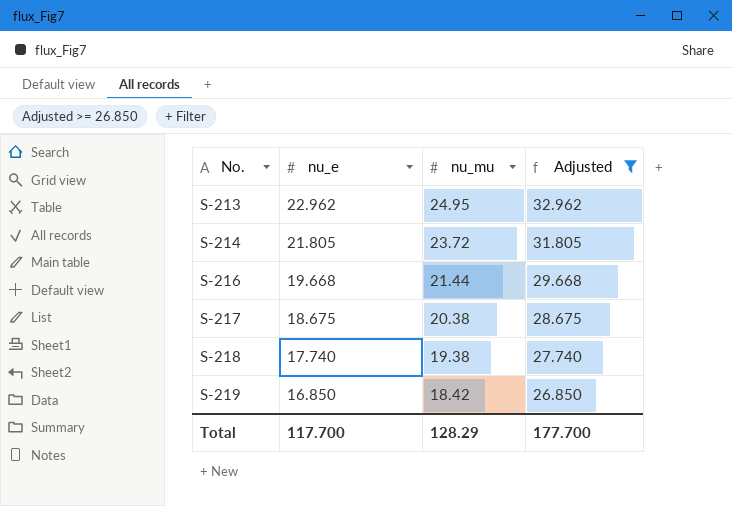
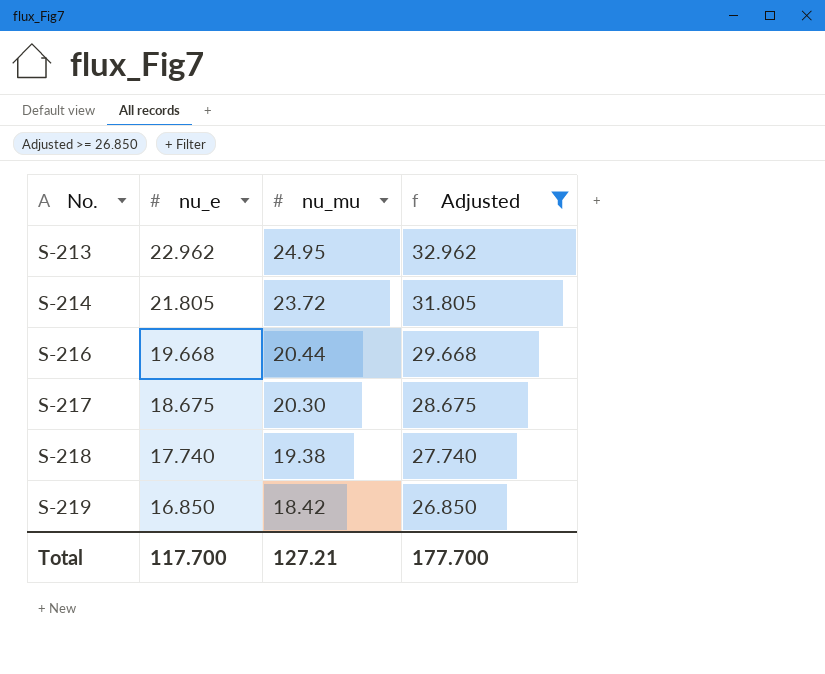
S-216 | nu_mu: 21.44 -> 20.44
S-217 | nu_mu: 20.38 -> 20.30
Total | nu_mu: 128.29 -> 127.21

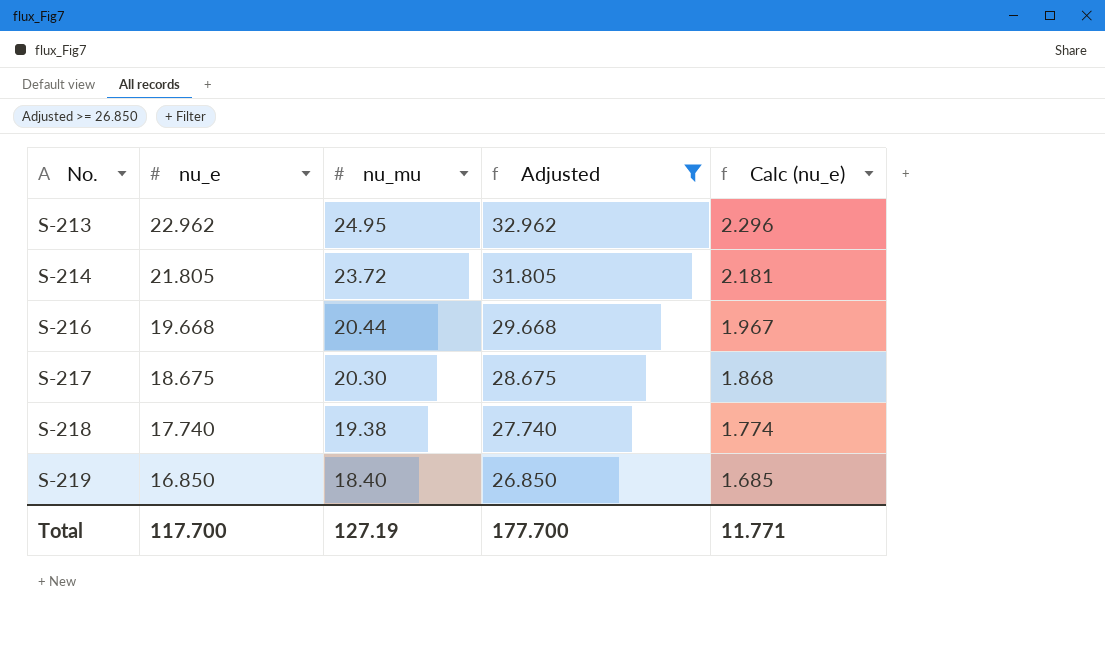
column Calc (nu_e) | formula: none -> [nu_e] * 0.1
S-219 | nu_mu: 18.42 -> 18.40
Total | nu_mu: 127.21 -> 127.19

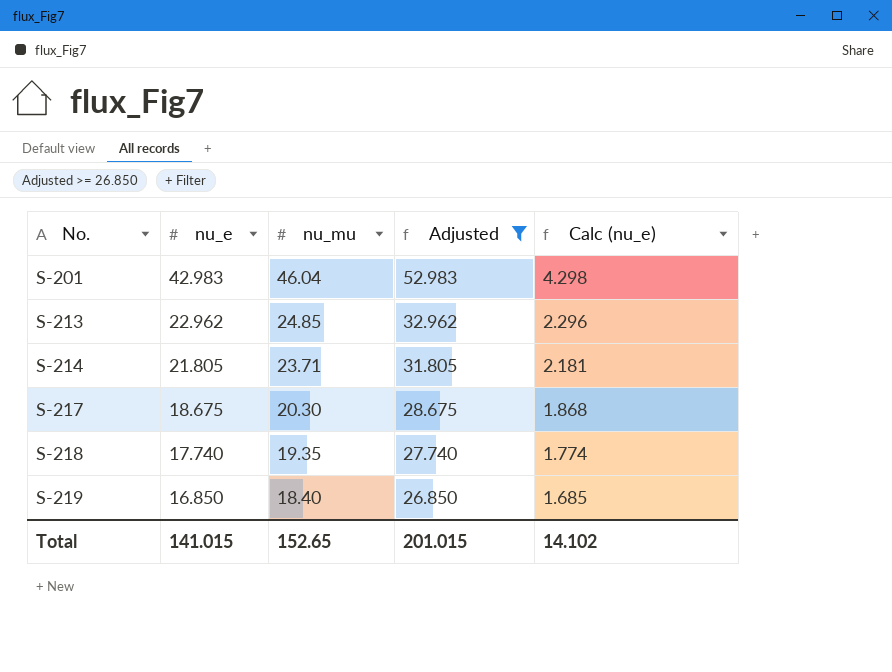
row S-216: 19.668 | 20.44 | 29.668 | 1.967 -> none
row S-201: none -> 42.983 | 46.04 | 52.983 | 4.298
S-213 | nu_mu: 24.95 -> 24.85
S-214 | nu_mu: 23.72 -> 23.71
S-218 | nu_mu: 19.38 -> 19.35
Total | nu_e: 117.700 -> 141.015
Total | nu_mu: 127.19 -> 152.65
Total | Adjusted: 177.700 -> 201.015
Total | Calc (nu_e): 11.771 -> 14.102

